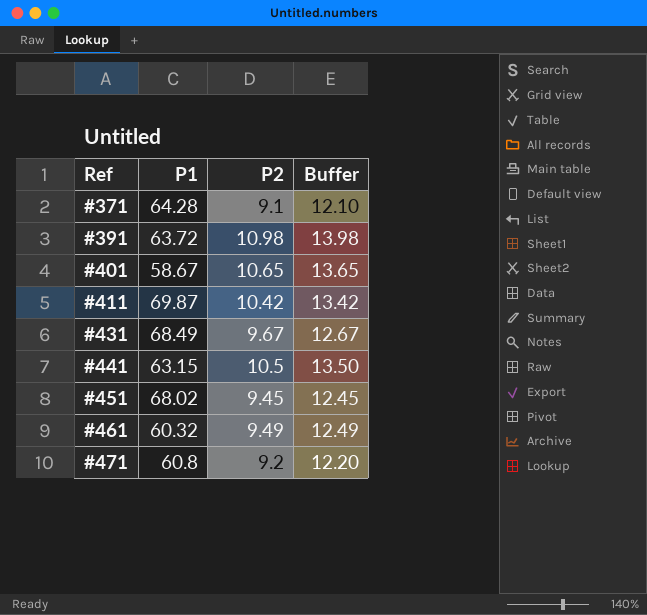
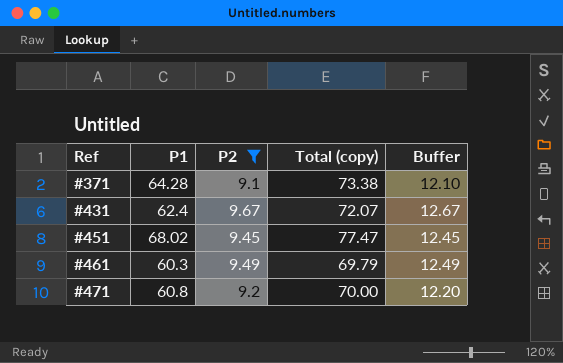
filter: none -> P2 <= 9.67
column Total (copy) | formula: none -> [P1] + [P2]
#431 | P1: 68.49 -> 62.4
#461 | P1: 60.32 -> 60.3

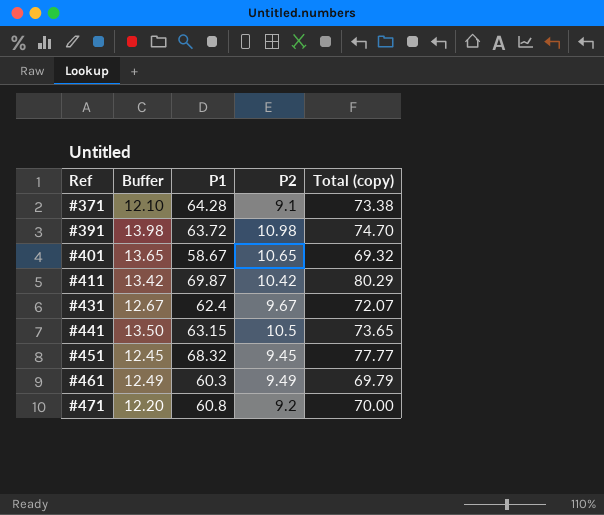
filter: P2 <= 9.67 -> none
column Buffer | position: 5 -> 2
#451 | P1: 68.02 -> 68.32
#451 | Total (copy): 77.47 -> 77.77

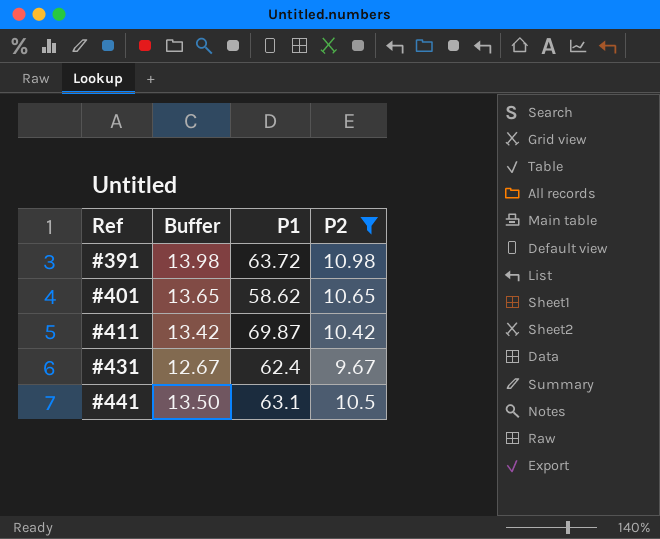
filter: none -> P2 >= 9.67
column Total (copy) | formula: [P1] + [P2] -> none
#401 | P1: 58.67 -> 58.62
#441 | P1: 63.15 -> 63.1

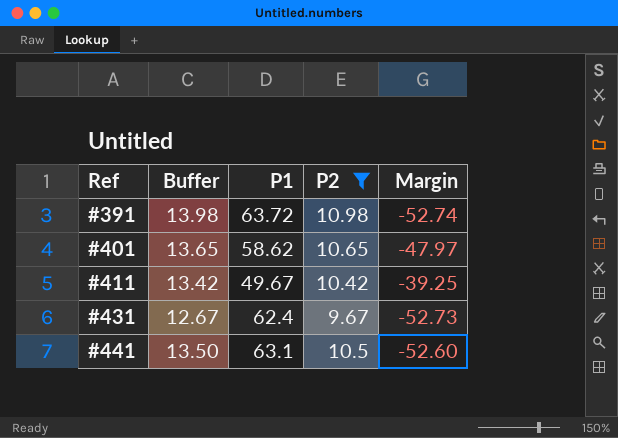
column Margin | formula: none -> [P2] - [P1]
#411 | P1: 69.87 -> 49.67

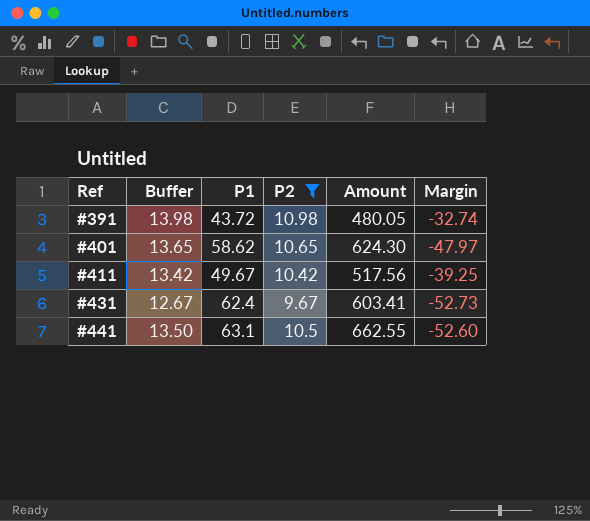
column Amount | formula: none -> [P1] * [P2]
#391 | P1: 63.72 -> 43.72
#391 | Margin: -52.74 -> -32.74

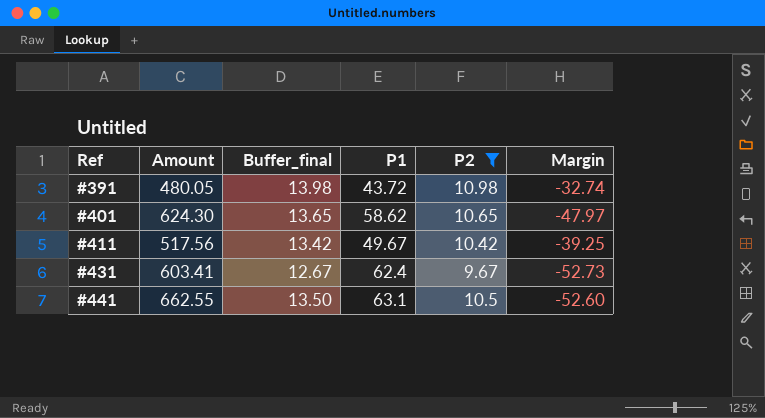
column Amount | position: 5 -> 2
column name: Buffer -> Buffer_final

